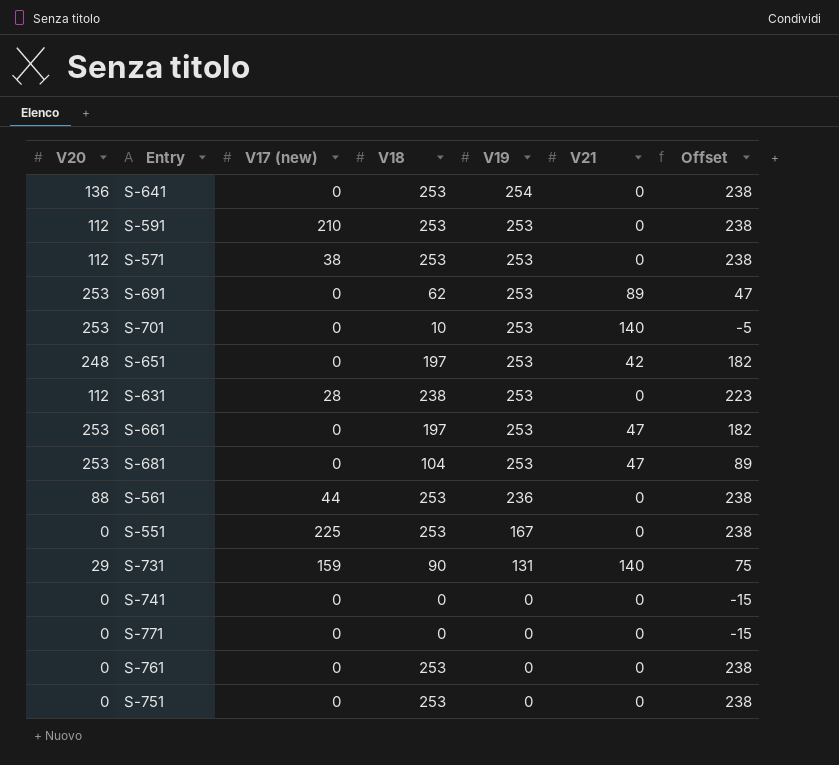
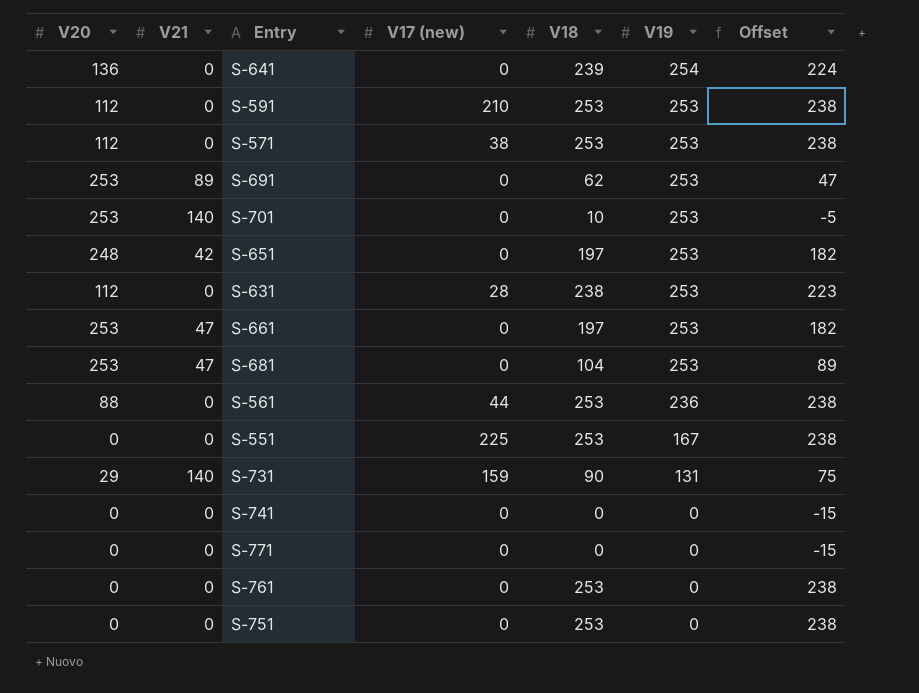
column V21 | position: 6 -> 2
S-641 | V18: 253 -> 239
S-641 | Offset: 238 -> 224

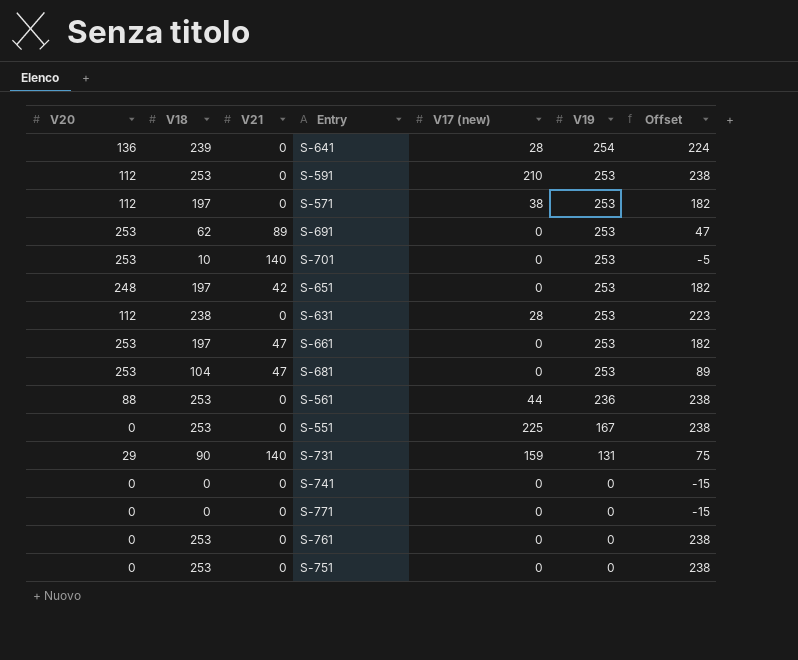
column V18 | position: 5 -> 2
S-641 | V17 (new): 0 -> 28
S-571 | V18: 253 -> 197
S-571 | Offset: 238 -> 182

